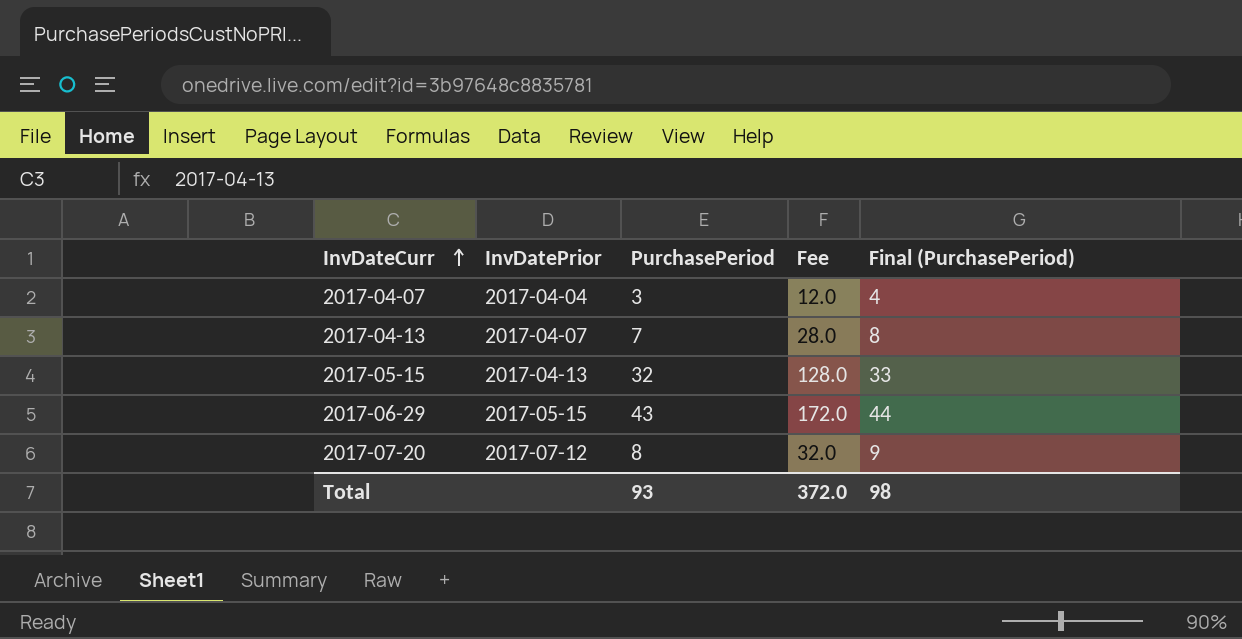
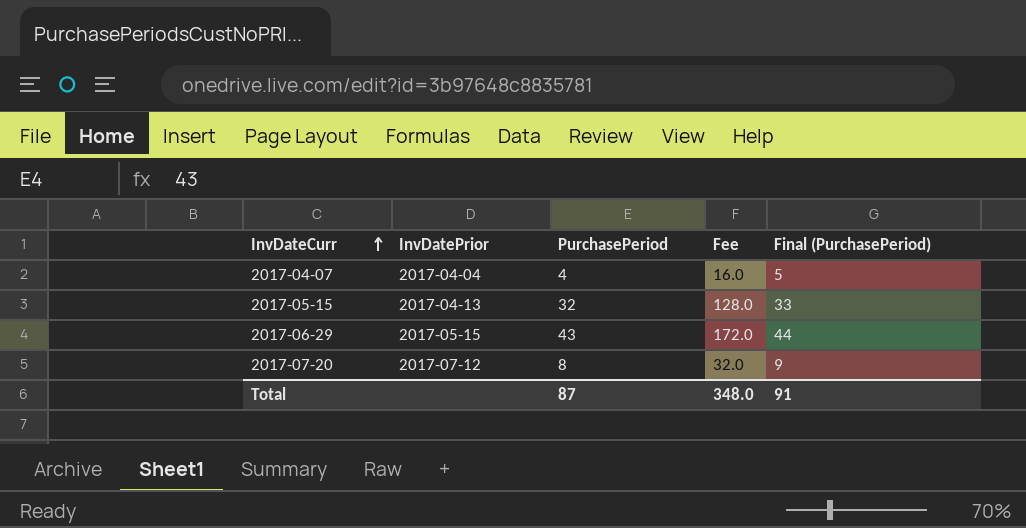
row 2017-04-13: 2017-04-07 | 7 | 28.0 | 8 -> none
2017-04-07 | PurchasePeriod: 3 -> 4
2017-04-07 | Fee: 12.0 -> 16.0
2017-04-07 | Final (PurchasePeriod): 4 -> 5
Total | PurchasePeriod: 93 -> 87
Total | Fee: 372.0 -> 348.0
Total | Final (PurchasePeriod): 98 -> 91

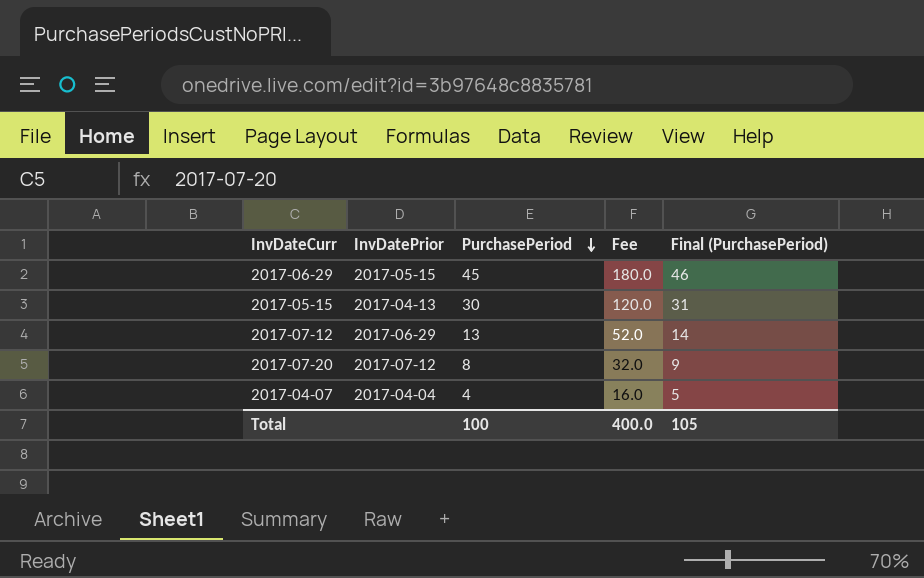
row order: InvDateCurr ascending -> PurchasePeriod descending
2017-06-29 | PurchasePeriod: 43 -> 45
2017-06-29 | Fee: 172.0 -> 180.0
2017-06-29 | Final (PurchasePeriod): 44 -> 46
2017-05-15 | PurchasePeriod: 32 -> 30
2017-05-15 | Fee: 128.0 -> 120.0
2017-05-15 | Final (PurchasePeriod): 33 -> 31
row 2017-07-12: none -> 2017-06-29 | 13 | 52.0 | 14
Total | PurchasePeriod: 87 -> 100
Total | Fee: 348.0 -> 400.0
Total | Final (PurchasePeriod): 91 -> 105

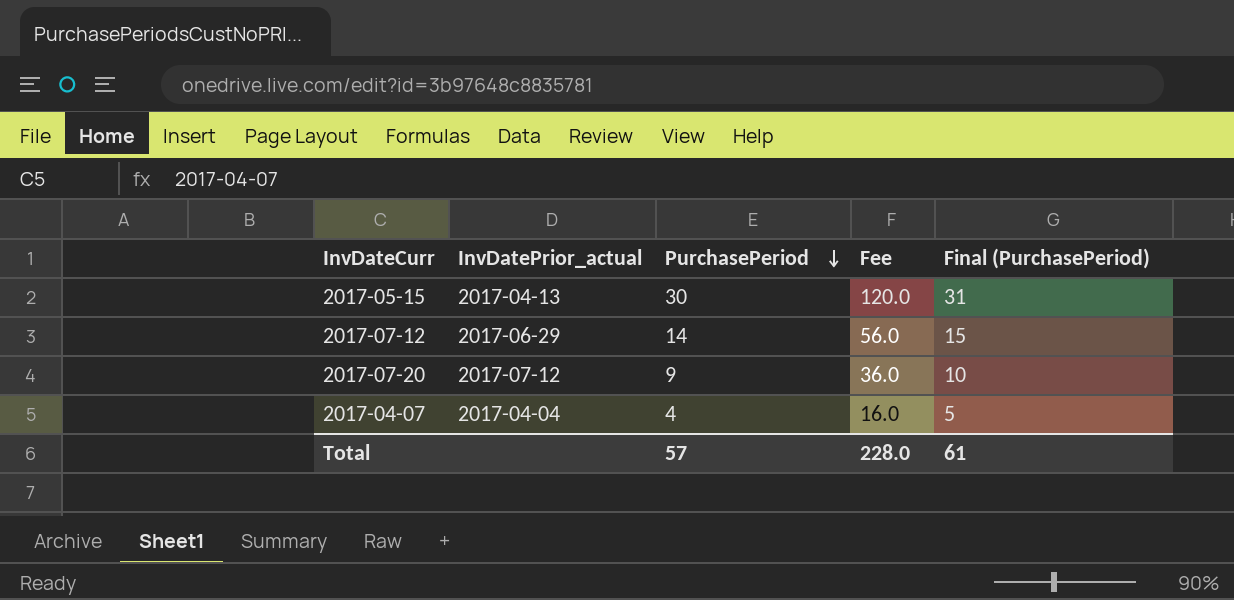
column name: InvDatePrior -> InvDatePrior_actual
row 2017-06-29: 2017-05-15 | 45 | 180.0 | 46 -> none
2017-07-12 | PurchasePeriod: 13 -> 14
2017-07-12 | Fee: 52.0 -> 56.0
2017-07-12 | Final (PurchasePeriod): 14 -> 15
2017-07-20 | PurchasePeriod: 8 -> 9
2017-07-20 | Fee: 32.0 -> 36.0
2017-07-20 | Final (PurchasePeriod): 9 -> 10
Total | PurchasePeriod: 100 -> 57
Total | Fee: 400.0 -> 228.0
Total | Final (PurchasePeriod): 105 -> 61

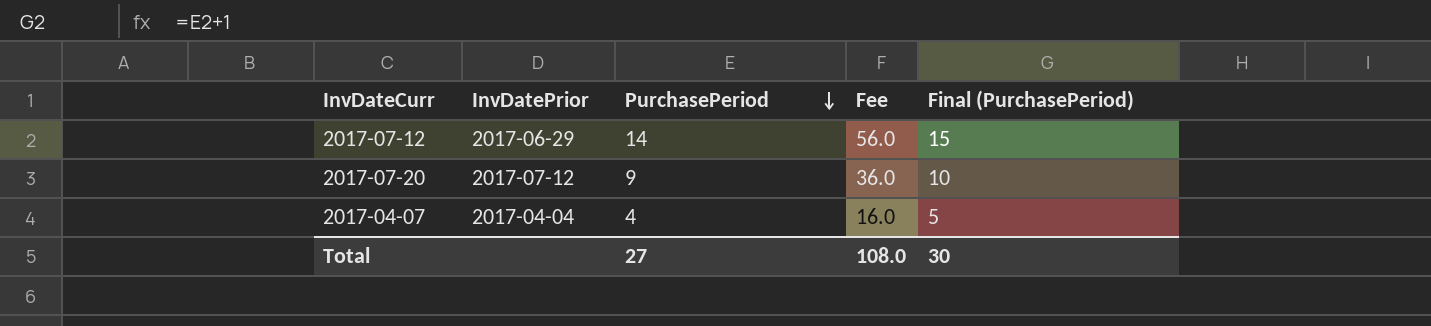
column name: InvDatePrior_actual -> InvDatePrior
row 2017-05-15: 2017-04-13 | 30 | 120.0 | 31 -> none
Total | PurchasePeriod: 57 -> 27
Total | Fee: 228.0 -> 108.0
Total | Final (PurchasePeriod): 61 -> 30

